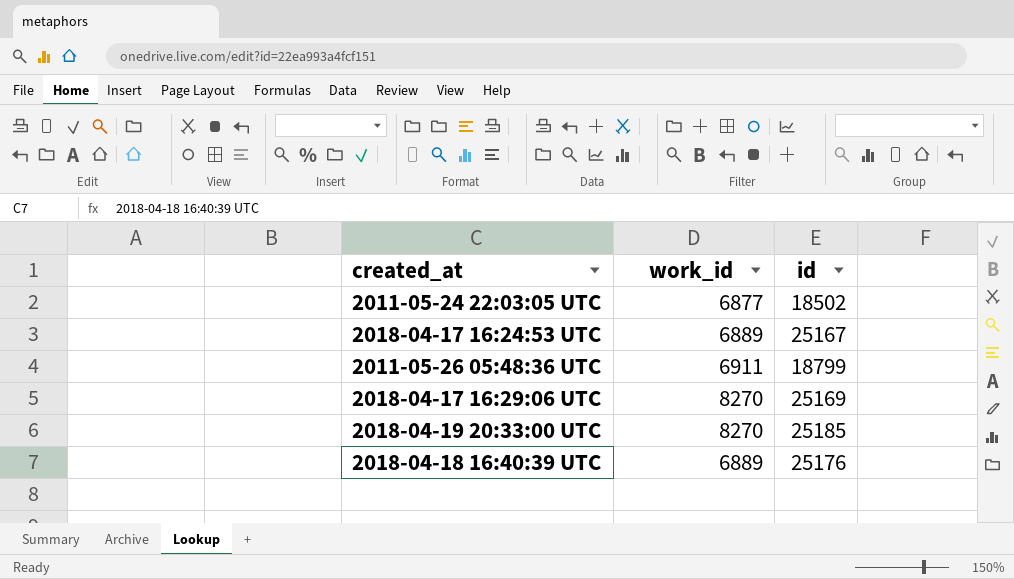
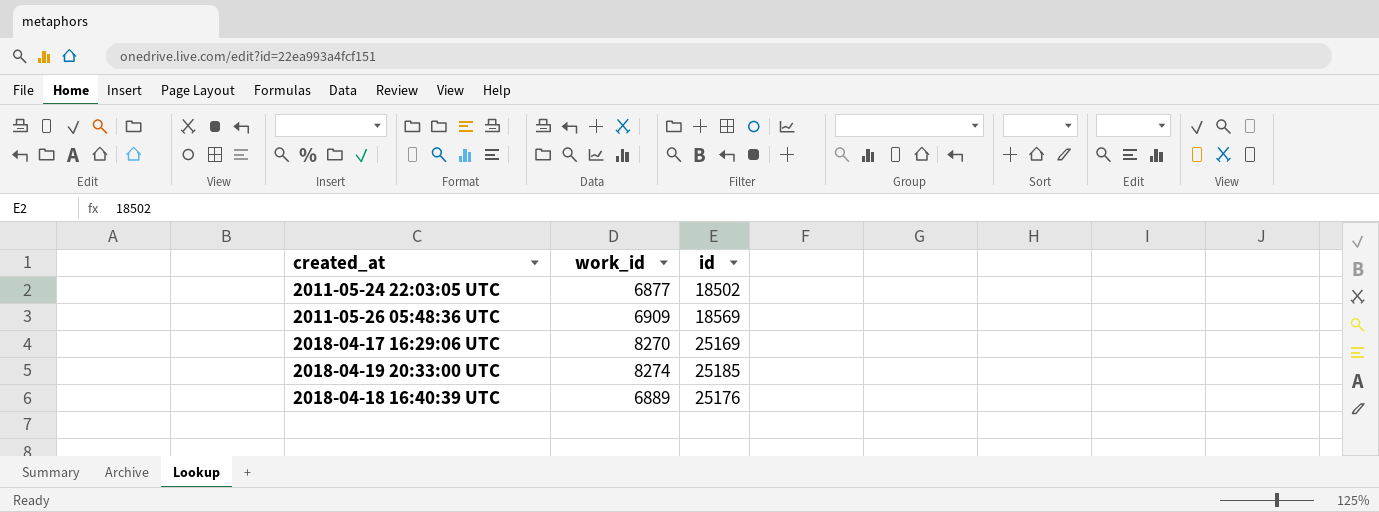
row 2018-04-17 16:24:53 UTC: 6889 | 25167 -> none
2011-05-26 05:48:36 UTC | work_id: 6911 -> 6909
2011-05-26 05:48:36 UTC | id: 18799 -> 18569
2018-04-19 20:33:00 UTC | work_id: 8270 -> 8274

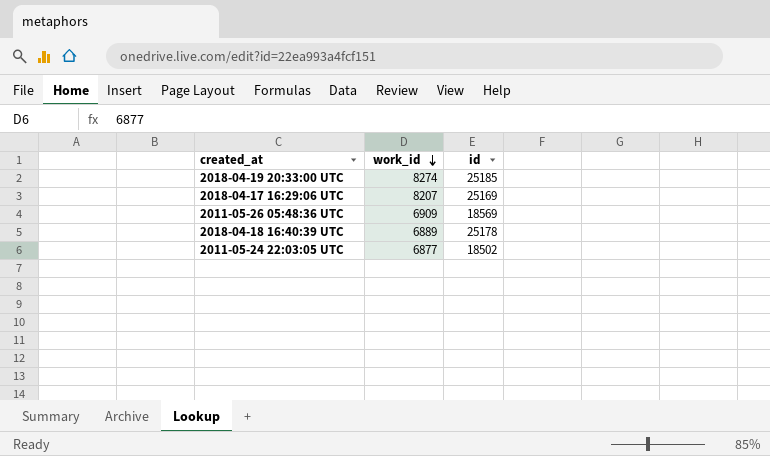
row order: none -> work_id descending
2018-04-17 16:29:06 UTC | work_id: 8270 -> 8207
2018-04-18 16:40:39 UTC | id: 25176 -> 25178

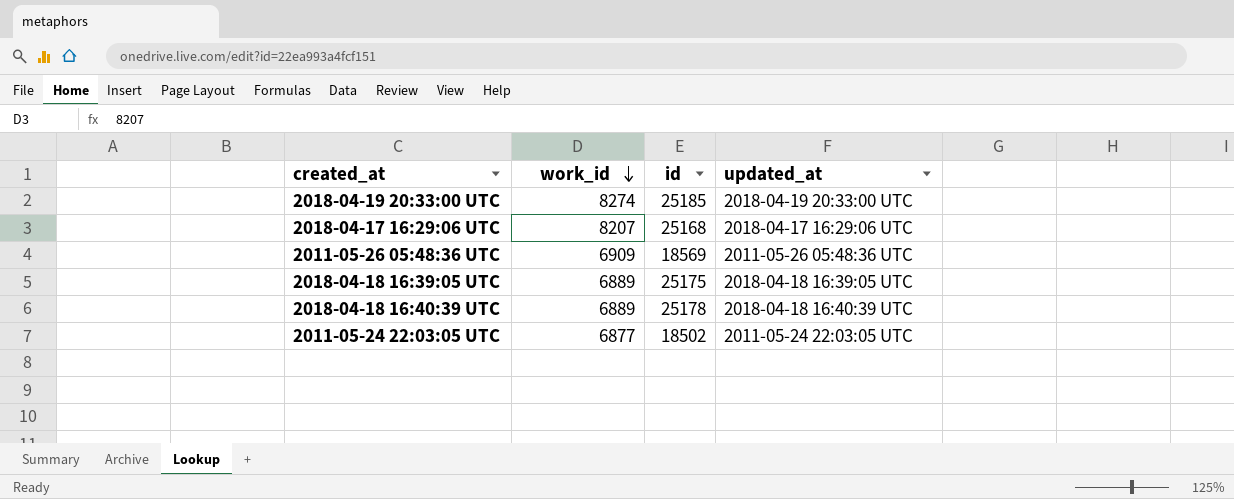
column updated_at | position: none -> 4
2018-04-17 16:29:06 UTC | id: 25169 -> 25168
row 2018-04-18 16:39:05 UTC: none -> 6889 | 25175 | 2018-04-18 16:39:05 UTC

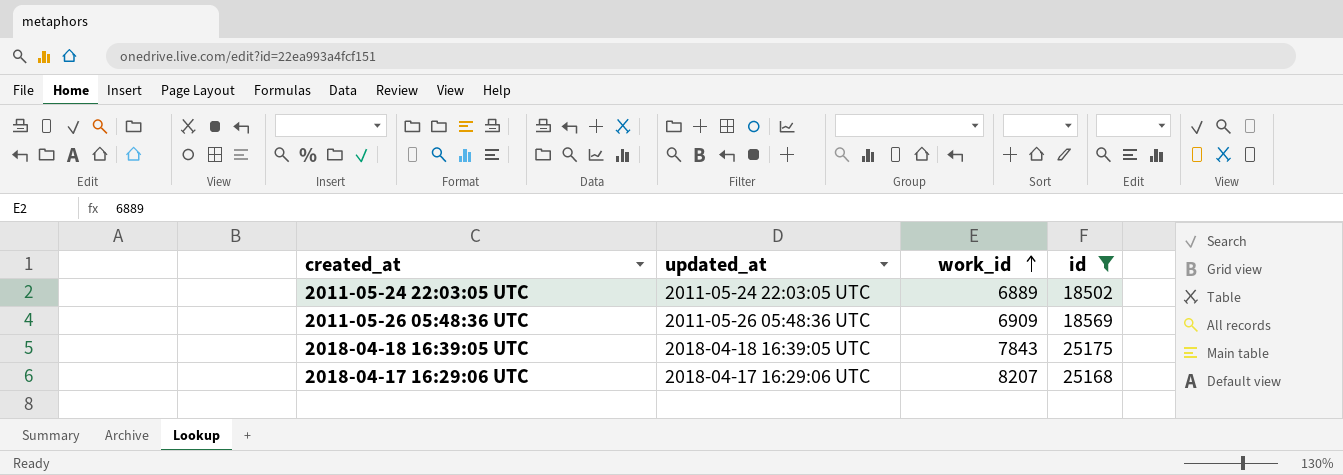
filter: none -> id <= 25175
row order: work_id descending -> work_id ascending
column updated_at | position: 4 -> 2
2011-05-24 22:03:05 UTC | work_id: 6877 -> 6889
2018-04-18 16:39:05 UTC | work_id: 6889 -> 7843

